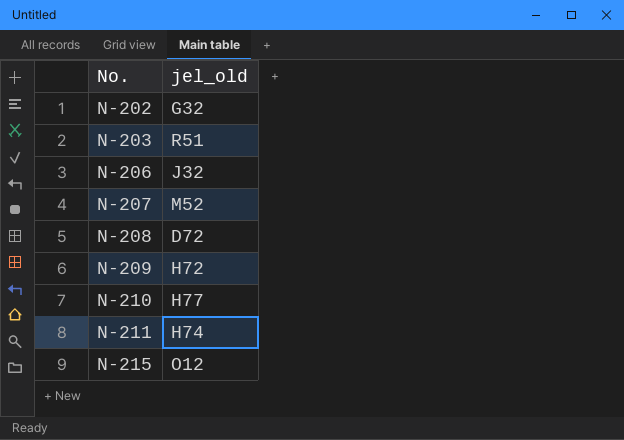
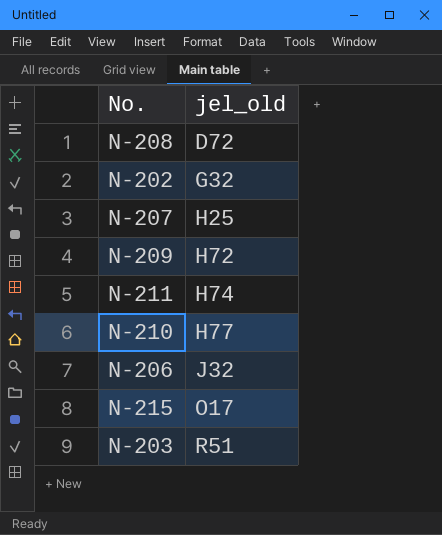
row order: No. ascending -> jel_old ascending
N-207 | jel_old: M52 -> H25
N-215 | jel_old: O12 -> O17

